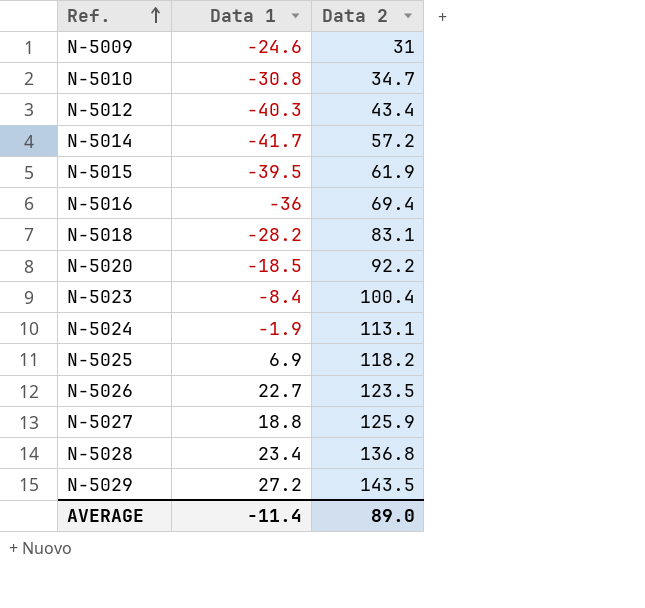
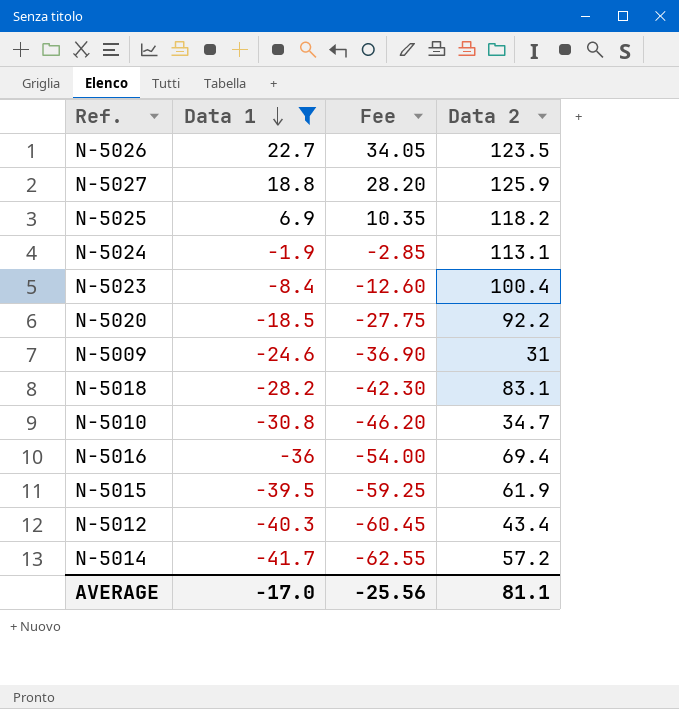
filter: none -> Data 1 <= 22.7
row order: Ref. ascending -> Data 1 descending
column Fee | formula: none -> [Data 1] * 1.5
AVERAGE | Data 1: -11.4 -> -17.0
AVERAGE | Data 2: 89.0 -> 81.1

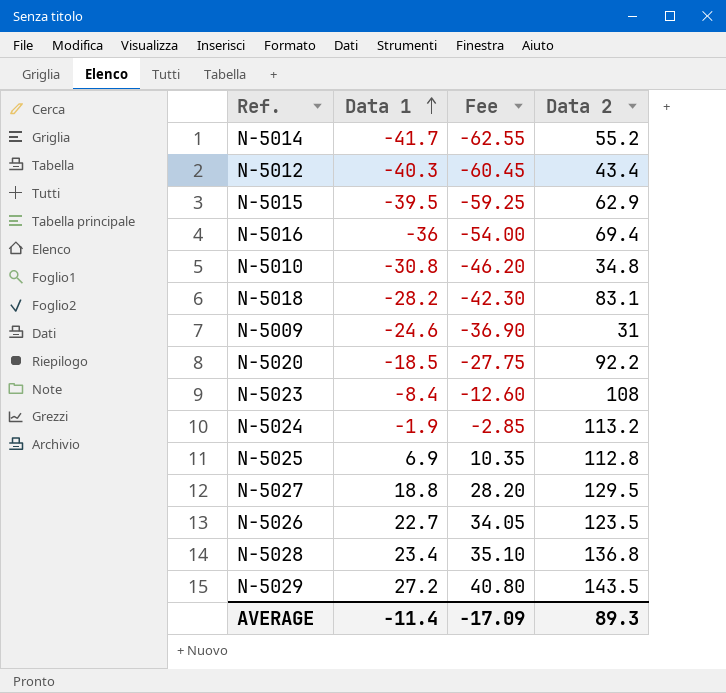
filter: Data 1 <= 22.7 -> none
row order: Data 1 descending -> Data 1 ascending
N-5014 | Data 2: 57.2 -> 55.2
N-5015 | Data 2: 61.9 -> 62.9
N-5010 | Data 2: 34.7 -> 34.8
N-5023 | Data 2: 100.4 -> 108
N-5024 | Data 2: 113.1 -> 113.2
N-5025 | Data 2: 118.2 -> 112.8
N-5027 | Data 2: 125.9 -> 129.5
AVERAGE | Data 1: -17.0 -> -11.4
AVERAGE | Fee: -25.56 -> -17.09
AVERAGE | Data 2: 81.1 -> 89.3

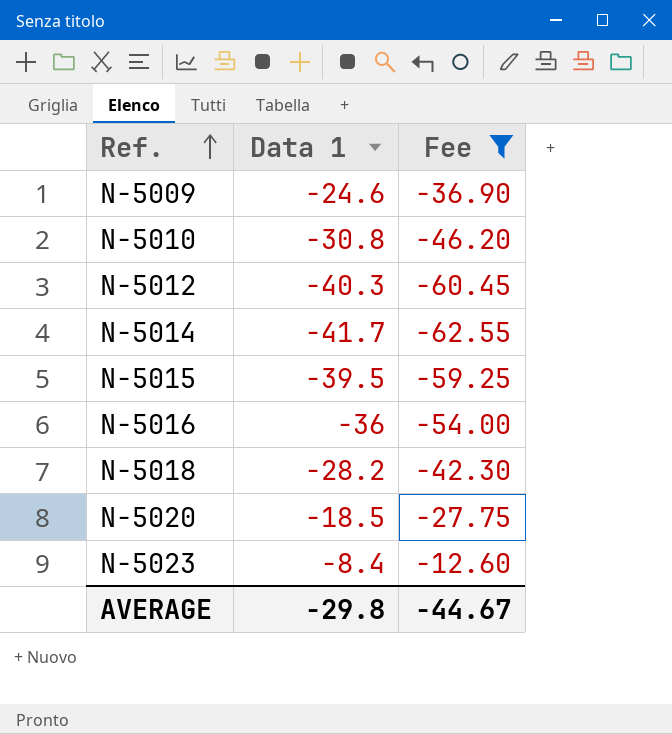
filter: none -> Fee <= -12.60
row order: Data 1 ascending -> Ref. ascending
column Data 2 | position: 4 -> none
AVERAGE | Data 1: -11.4 -> -29.8
AVERAGE | Fee: -17.09 -> -44.67

